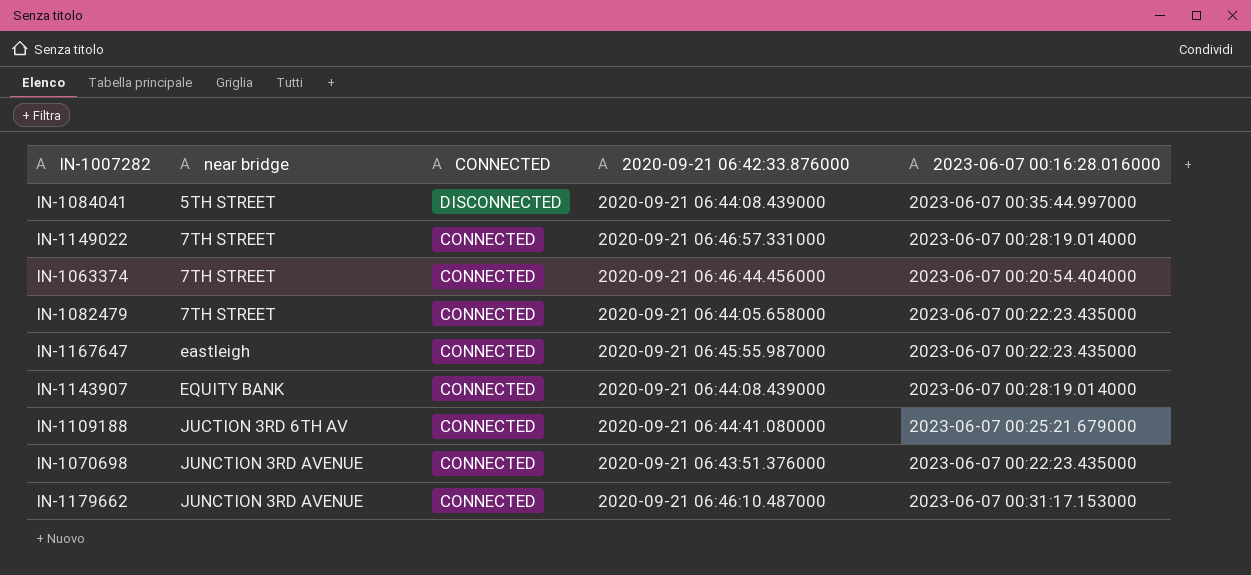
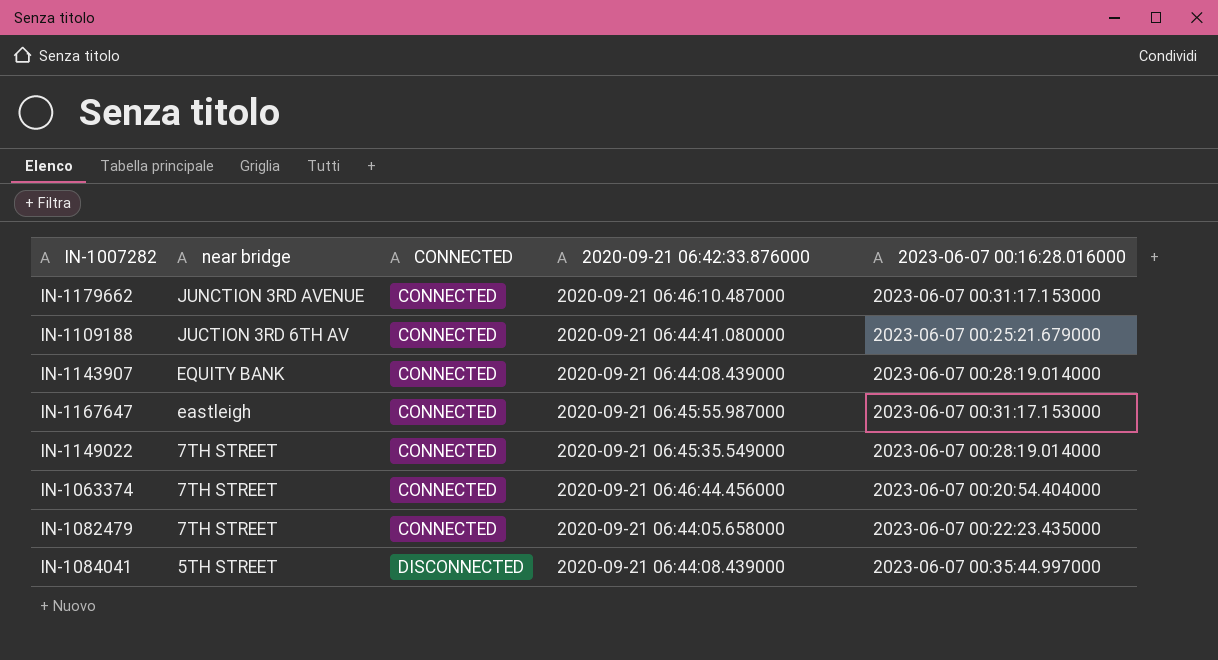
row order: near bridge ascending -> near bridge descending
row IN-1070698: JUNCTION 3RD AVENUE | CONNECTED | 2020-09-21 06:43:51.376000 | 2023-06-07 00:22:23.435000 -> none
IN-1167647 | 2023-06-07 00:16:28.016000: 2023-06-07 00:22:23.435000 -> 2023-06-07 00:31:17.153000
IN-1149022 | 2020-09-21 06:42:33.876000: 2020-09-21 06:46:57.331000 -> 2020-09-21 06:45:35.549000

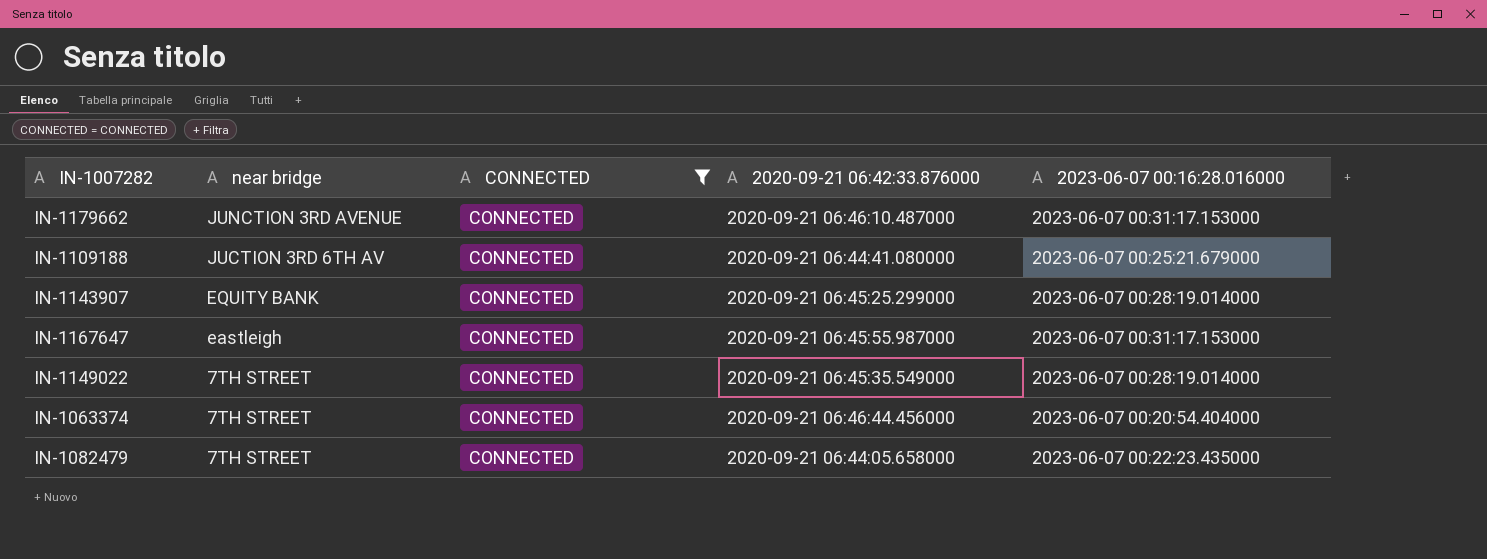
filter: none -> CONNECTED = CONNECTED
IN-1143907 | 2020-09-21 06:42:33.876000: 2020-09-21 06:44:08.439000 -> 2020-09-21 06:45:25.299000

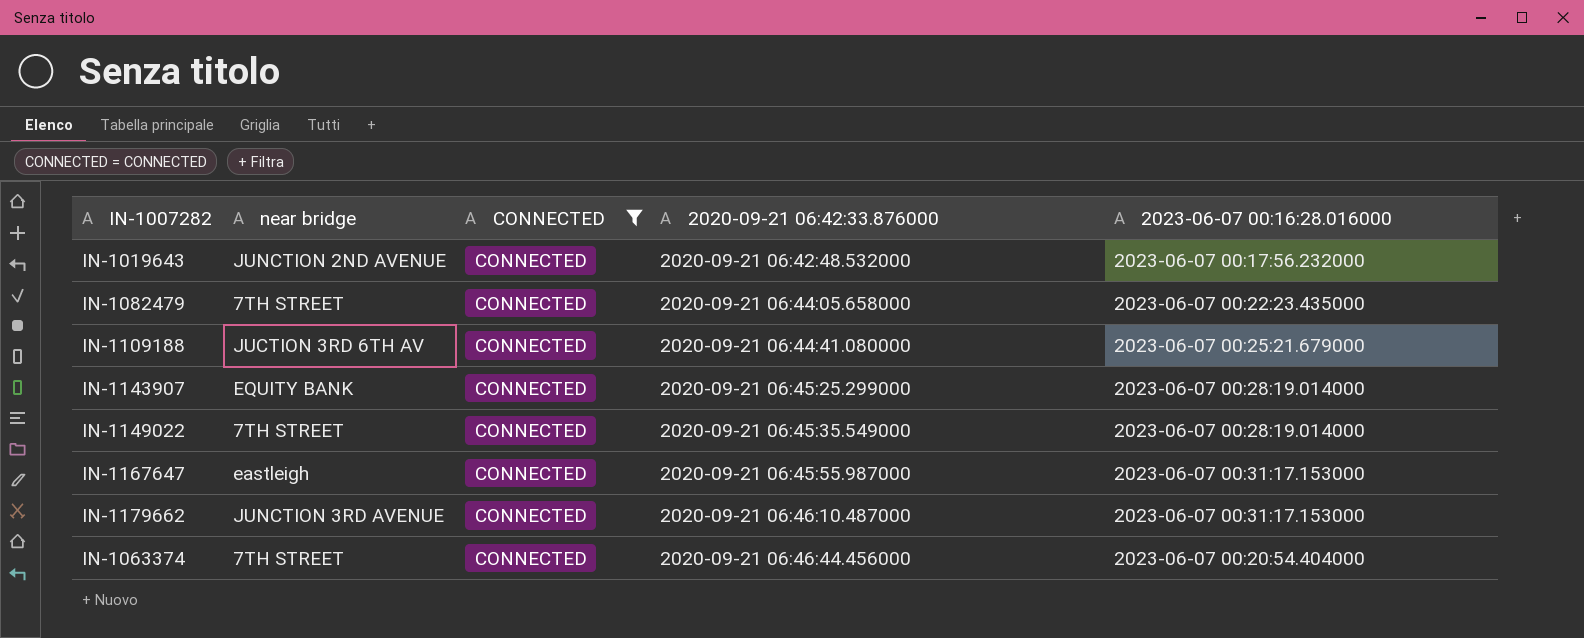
row order: near bridge descending -> 2020-09-21 06:42:33.876000 ascending
row IN-1019643: none -> JUNCTION 2ND AVENUE | CONNECTED | 2020-09-21 06:42:48.532000 | 2023-06-07 00:17:56.232000

